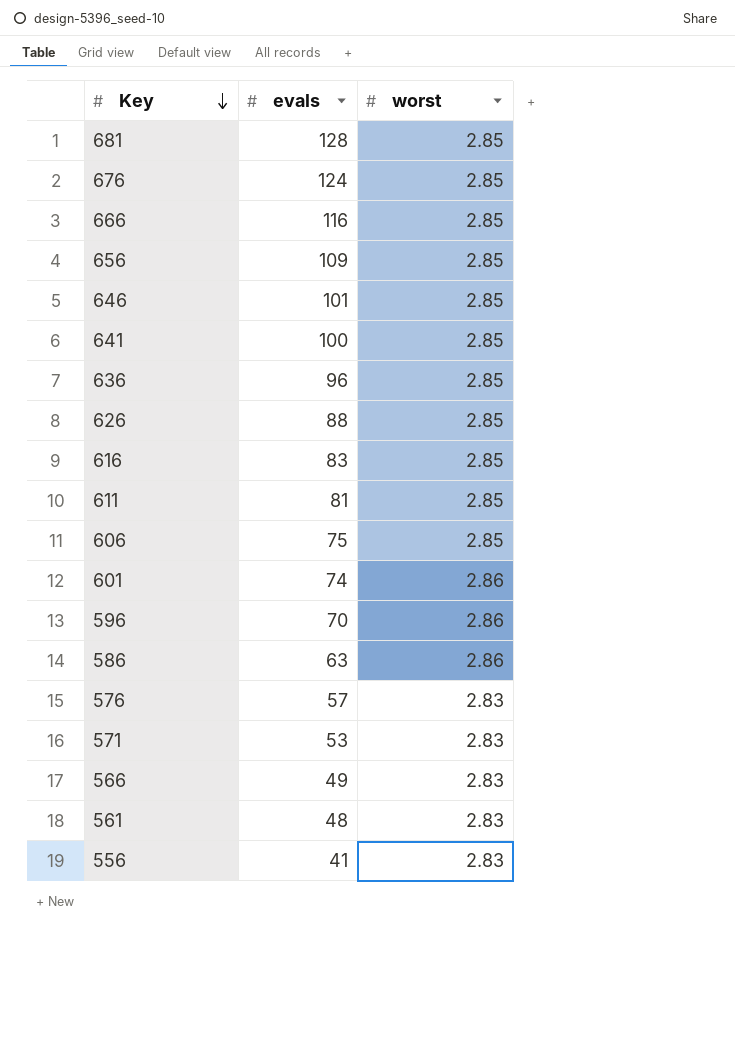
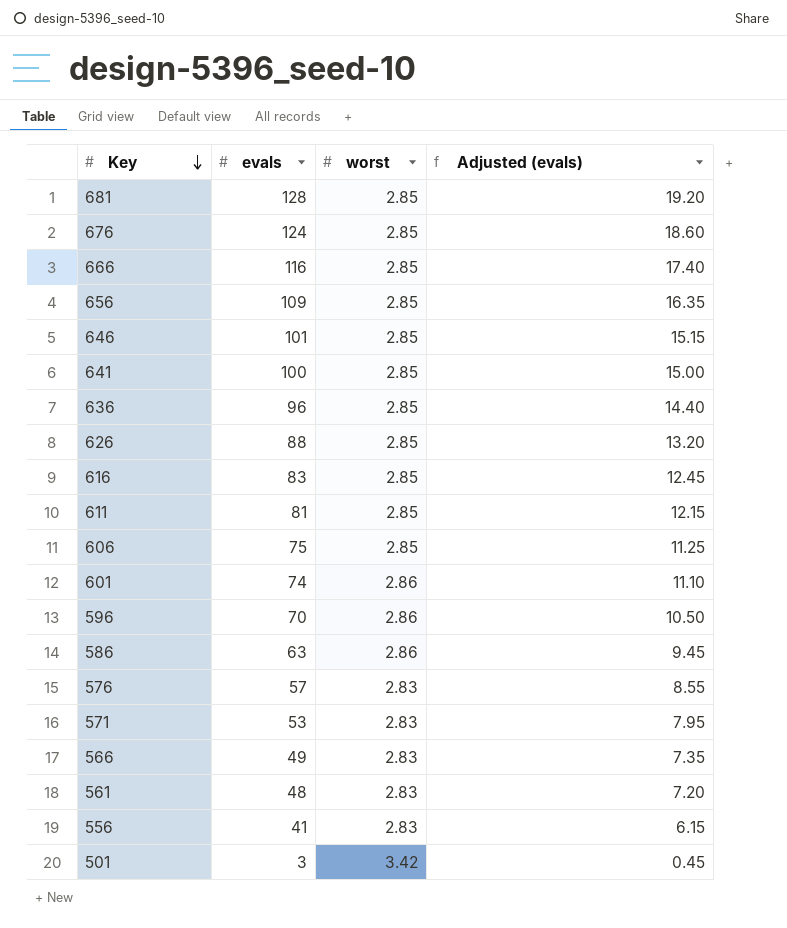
column Adjusted (evals) | formula: none -> [evals] * 0.15
row 501: none -> 3 | 3.42 | 0.45

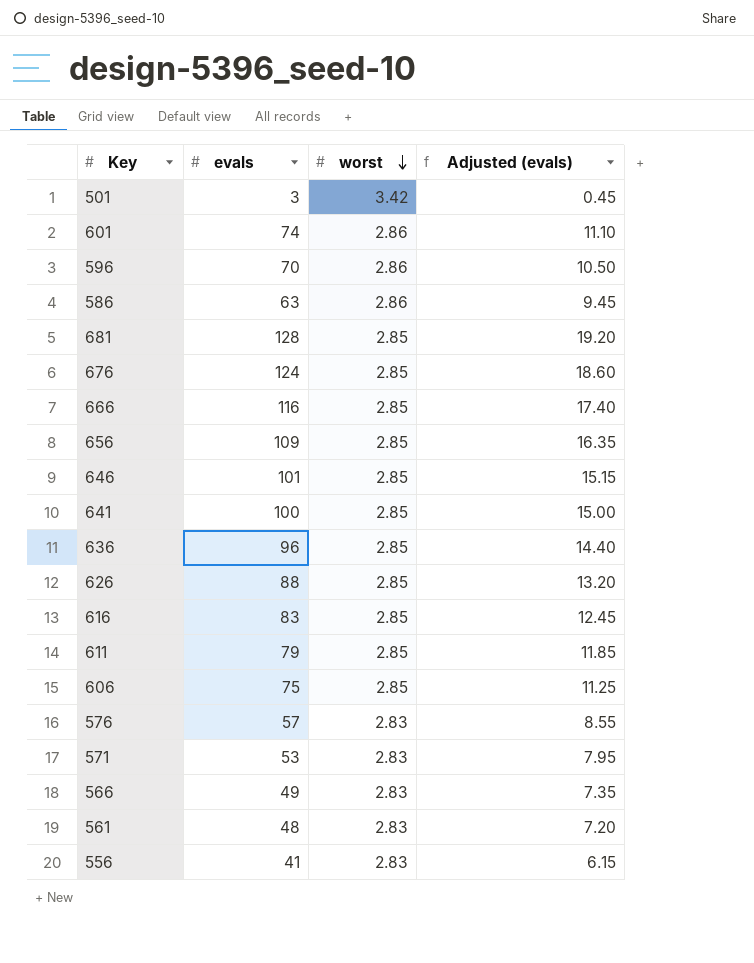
row order: Key descending -> worst descending
611 | evals: 81 -> 79
611 | Adjusted (evals): 12.15 -> 11.85

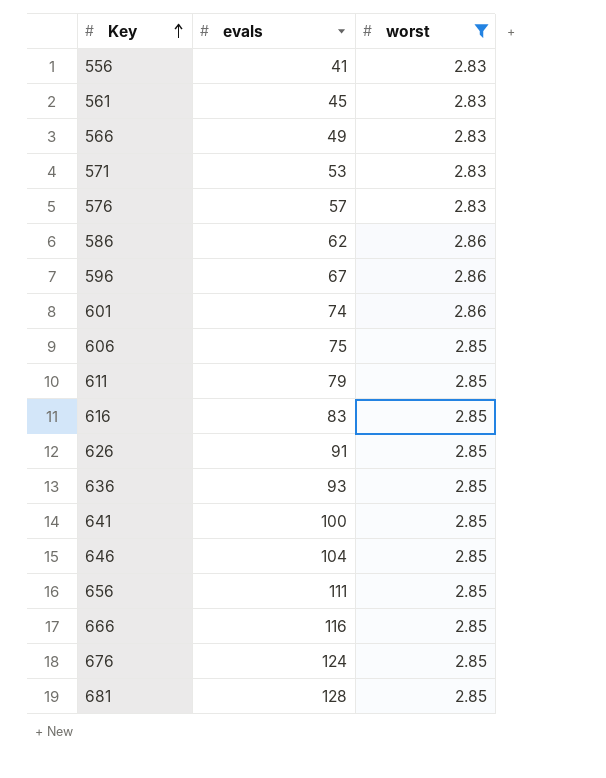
filter: none -> worst != 3.42
row order: worst descending -> Key ascending
column Adjusted (evals) | formula: [evals] * 0.15 -> none
561 | evals: 48 -> 45
586 | evals: 63 -> 62
596 | evals: 70 -> 67
626 | evals: 88 -> 91
636 | evals: 96 -> 93
646 | evals: 101 -> 104
656 | evals: 109 -> 111

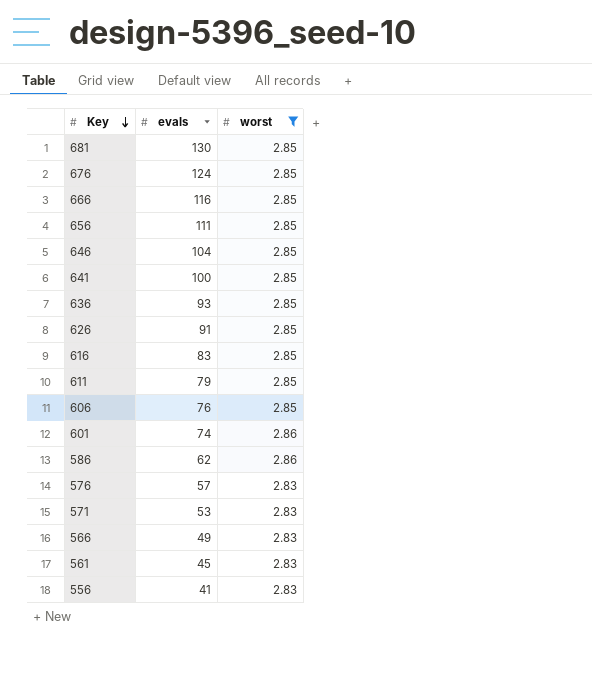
row order: Key ascending -> Key descending
row 596: 67 | 2.86 -> none
681 | evals: 128 -> 130
606 | evals: 75 -> 76

